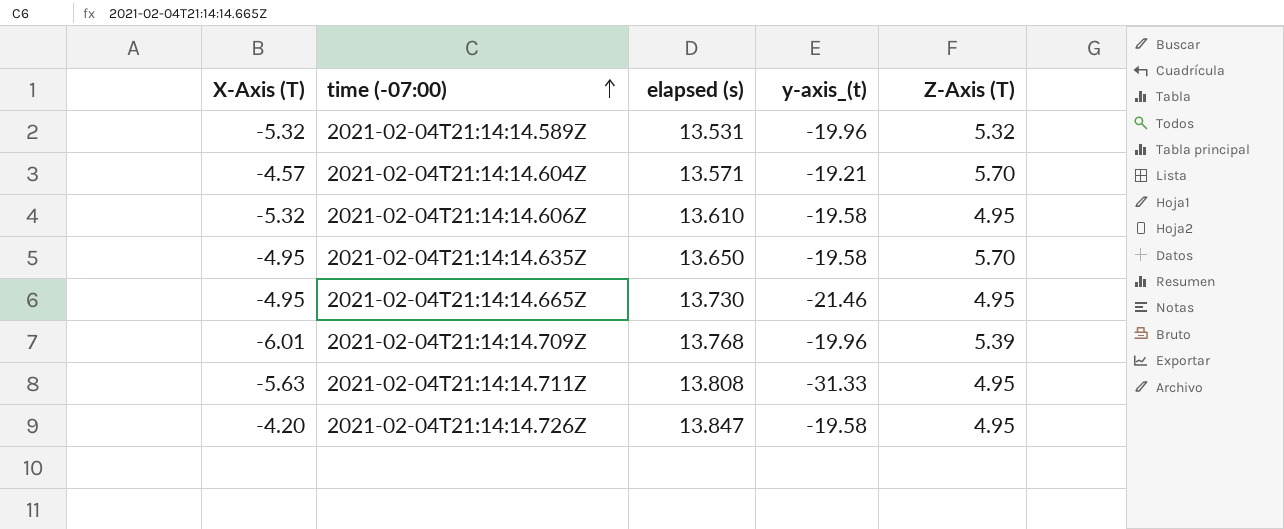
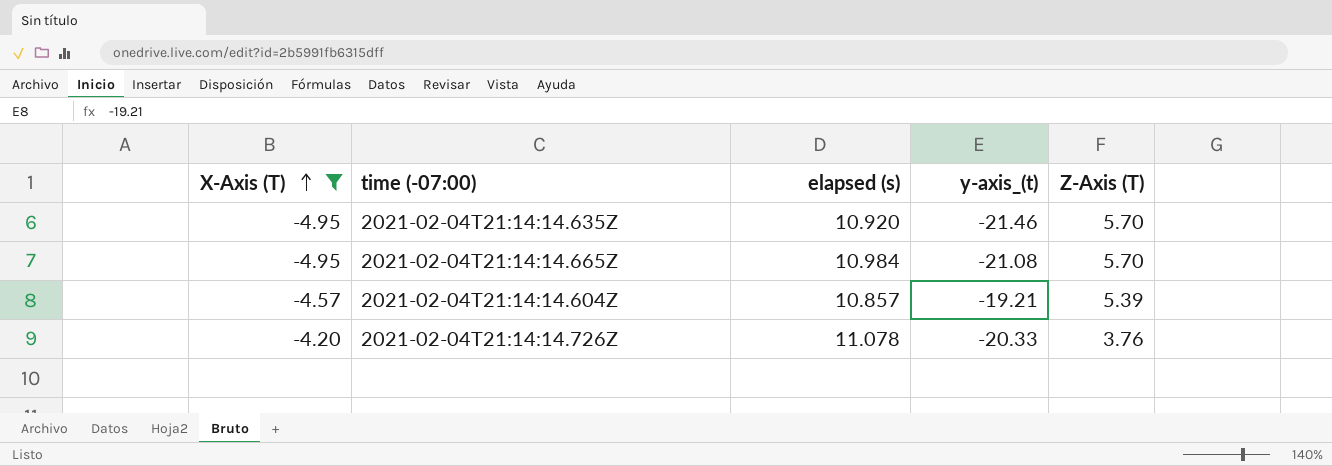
filter: none -> X-Axis (T) >= -4.95
row order: time (-07:00) ascending -> X-Axis (T) ascending
2021-02-04T21:14:14.635Z | elapsed (s): 13.650 -> 10.920
2021-02-04T21:14:14.635Z | y-axis_(t): -19.58 -> -21.46
2021-02-04T21:14:14.665Z | elapsed (s): 13.730 -> 10.984
2021-02-04T21:14:14.665Z | y-axis_(t): -21.46 -> -21.08
2021-02-04T21:14:14.665Z | Z-Axis (T): 4.95 -> 5.70
2021-02-04T21:14:14.604Z | elapsed (s): 13.571 -> 10.857
2021-02-04T21:14:14.604Z | Z-Axis (T): 5.70 -> 5.39
2021-02-04T21:14:14.726Z | elapsed (s): 13.847 -> 11.078
2021-02-04T21:14:14.726Z | y-axis_(t): -19.58 -> -20.33
2021-02-04T21:14:14.726Z | Z-Axis (T): 4.95 -> 3.76

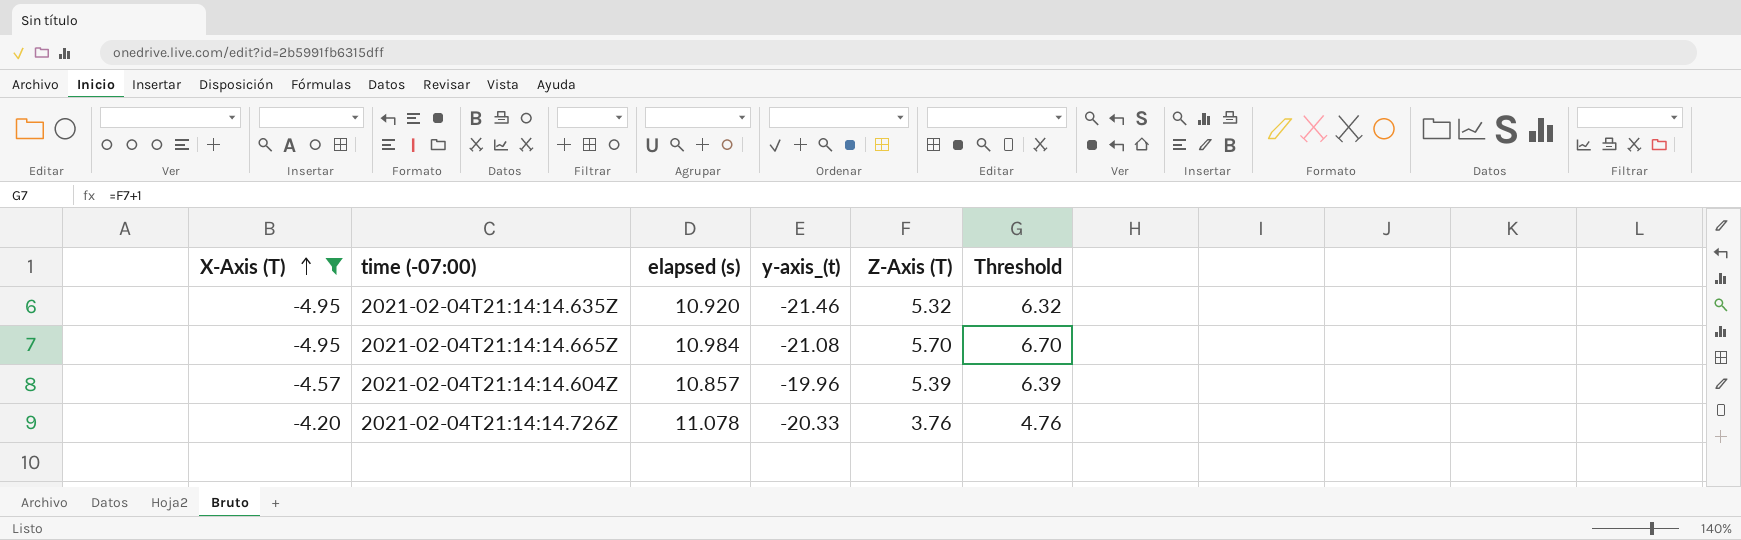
column Threshold | formula: none -> [Z-Axis (T)] + 1
2021-02-04T21:14:14.635Z | Z-Axis (T): 5.70 -> 5.32
2021-02-04T21:14:14.604Z | y-axis_(t): -19.21 -> -19.96

